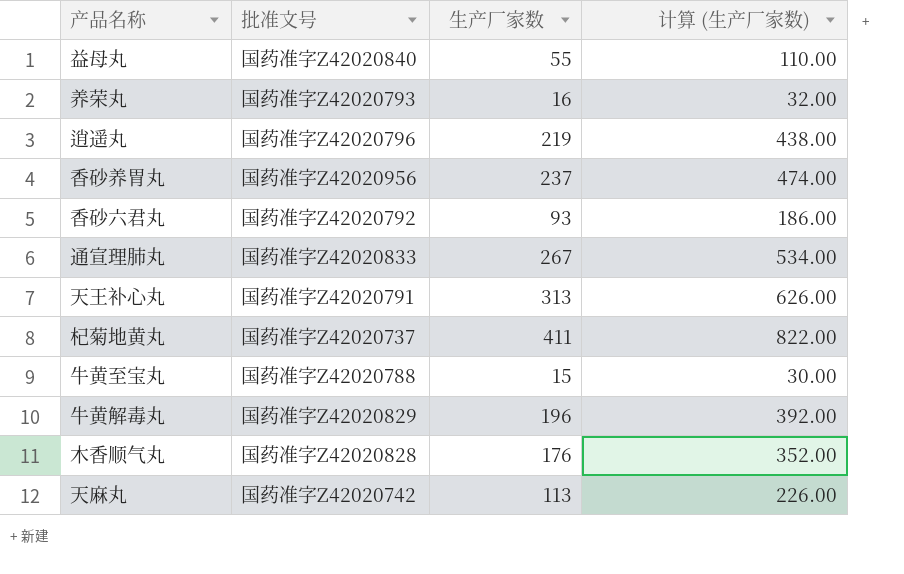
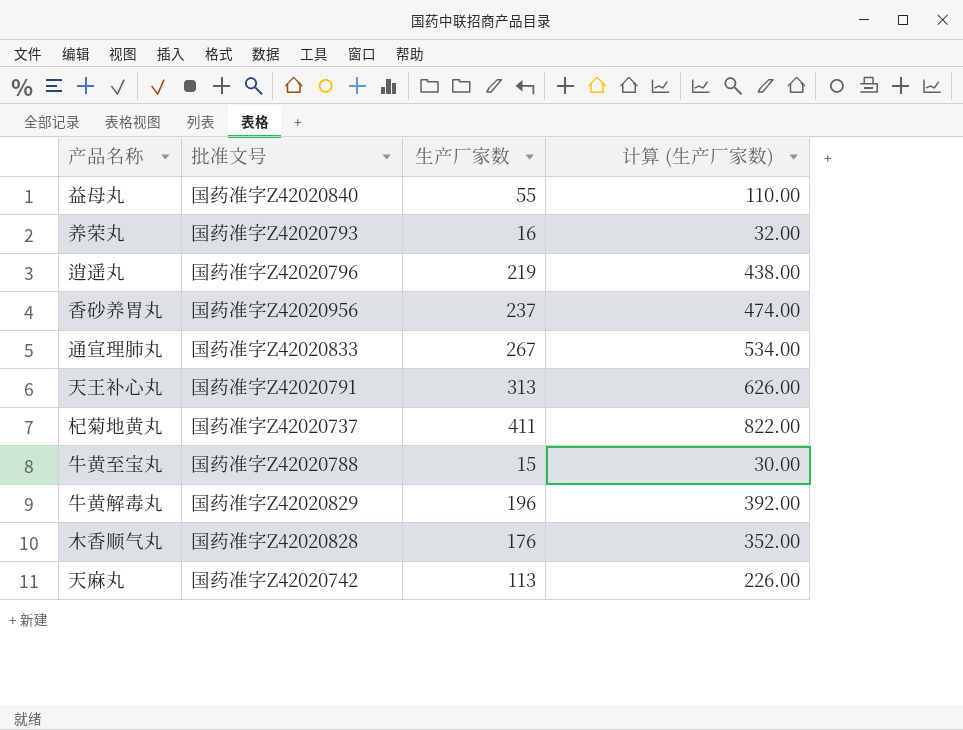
row 香砂六君丸: 国药准字Z42020792 | 93 | 186.00 -> none

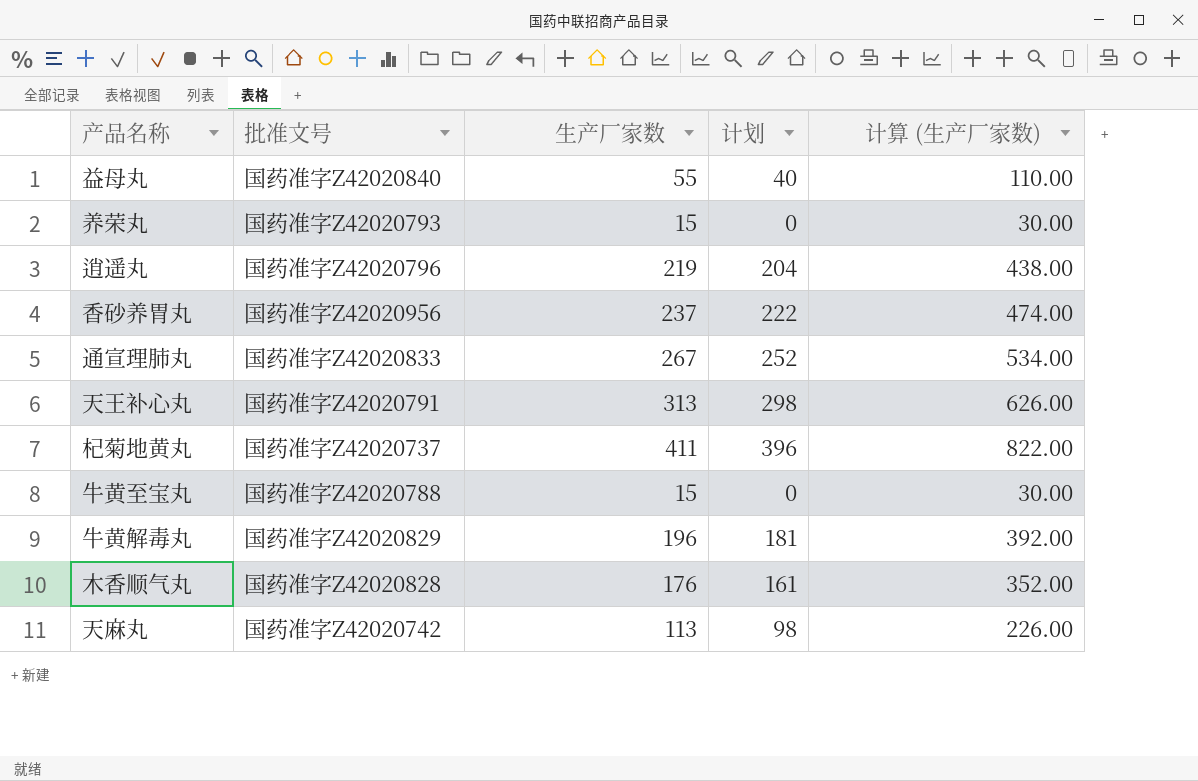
column 计划 | formula: none -> [生产厂家数] - 15
养荣丸 | 生产厂家数: 16 -> 15
养荣丸 | 计算 (生产厂家数): 32.00 -> 30.00

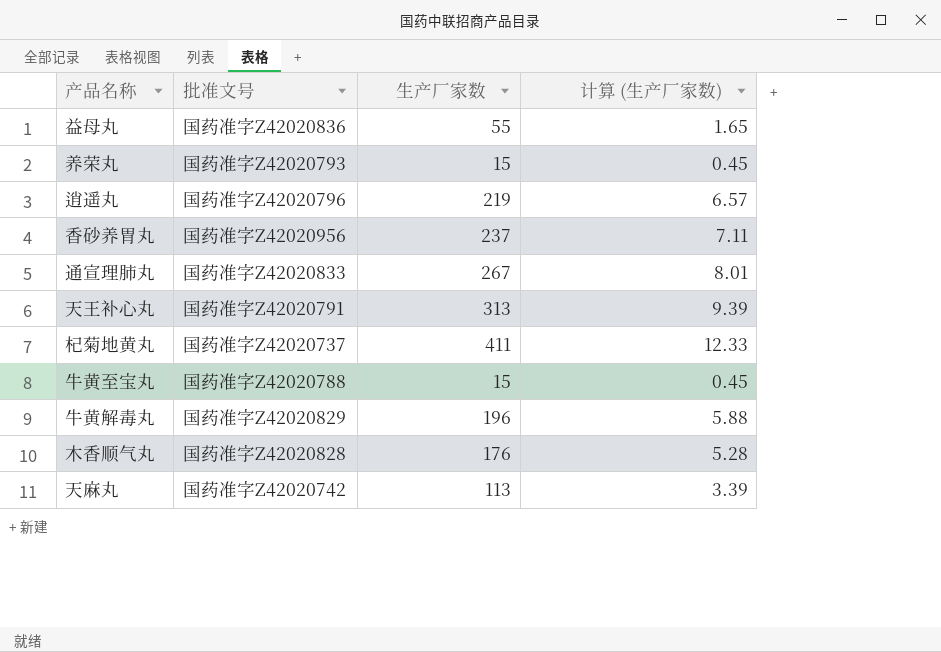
column 计划 | formula: [生产厂家数] - 15 -> none
column 计算 (生产厂家数) | formula: [生产厂家数] * 2 -> [生产厂家数] * 0.03
益母丸 | 批准文号: 国药准字Z42020840 -> 国药准字Z42020836

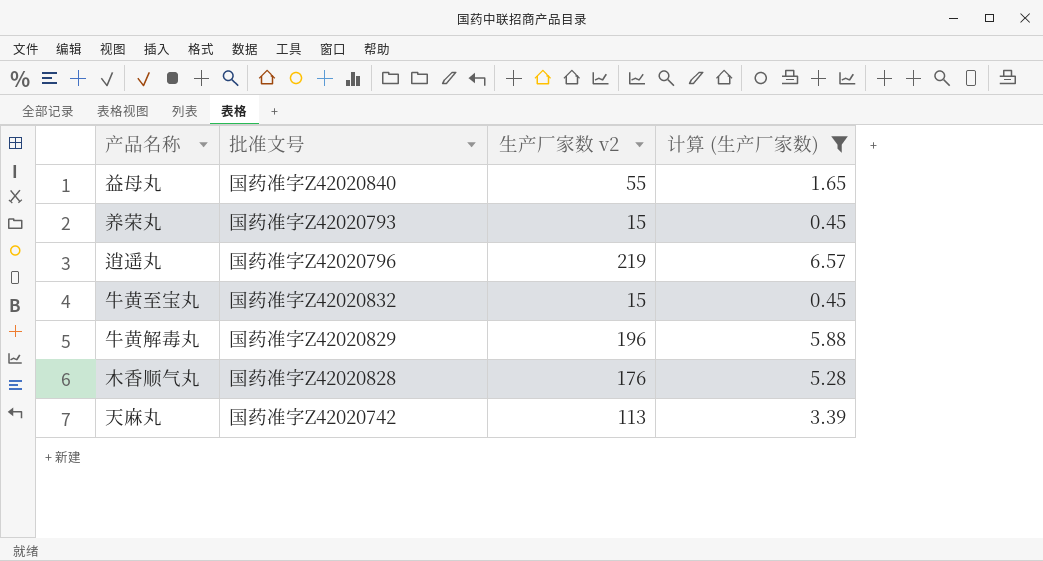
filter: none -> 计算 (生产厂家数) <= 6.57
column name: 生产厂家数 -> 生产厂家数 v2
益母丸 | 批准文号: 国药准字Z42020836 -> 国药准字Z42020840
牛黄至宝丸 | 批准文号: 国药准字Z42020788 -> 国药准字Z42020832

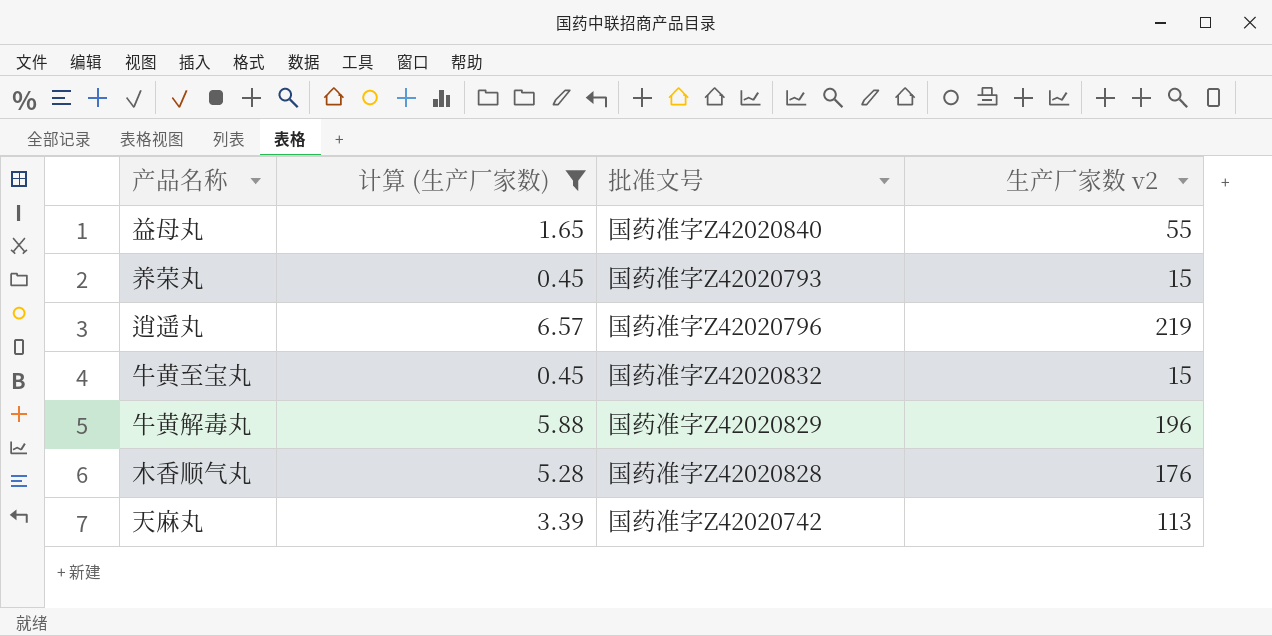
column 计算 (生产厂家数) | position: 4 -> 2

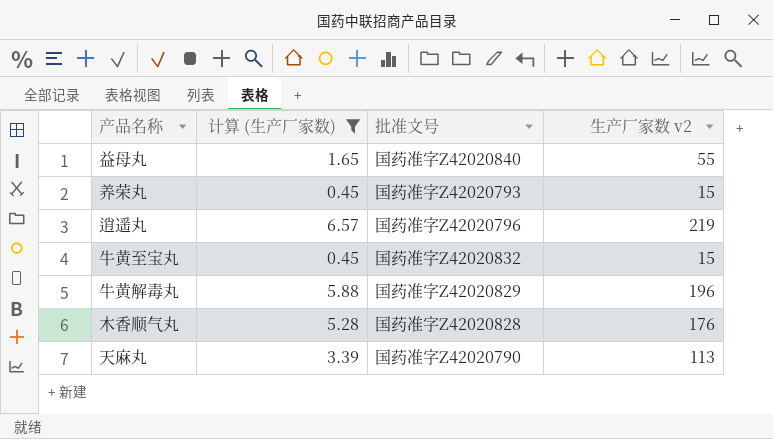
天麻丸 | 批准文号: 国药准字Z42020742 -> 国药准字Z42020790

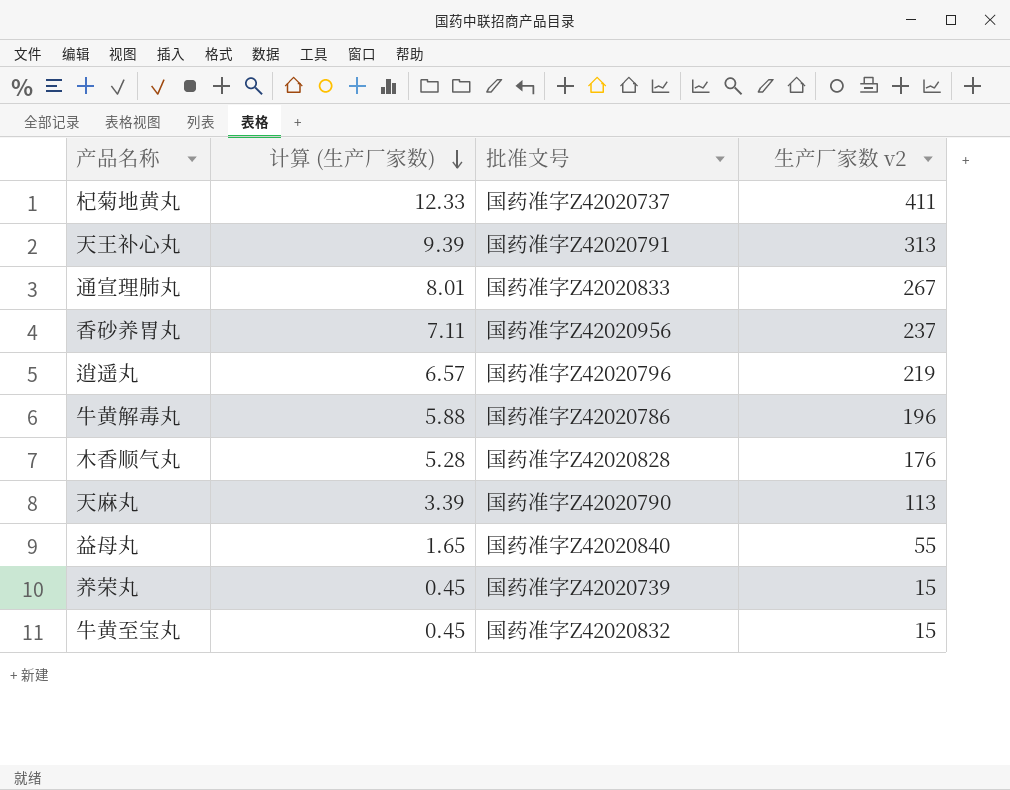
filter: 计算 (生产厂家数) <= 6.57 -> none
row order: none -> 计算 (生产厂家数) descending
牛黄解毒丸 | 批准文号: 国药准字Z42020829 -> 国药准字Z42020786
养荣丸 | 批准文号: 国药准字Z42020793 -> 国药准字Z42020739

